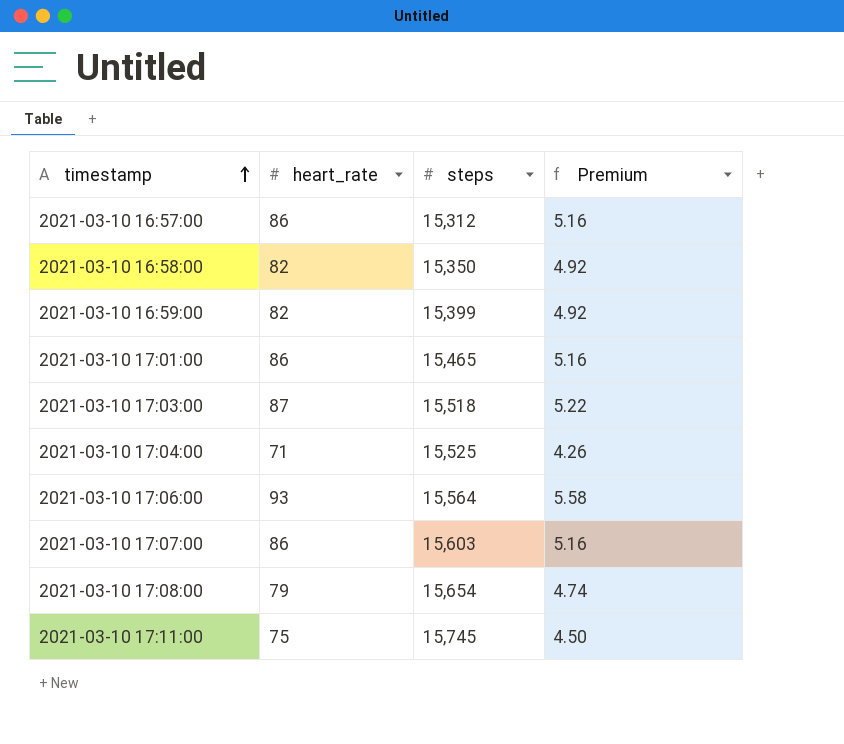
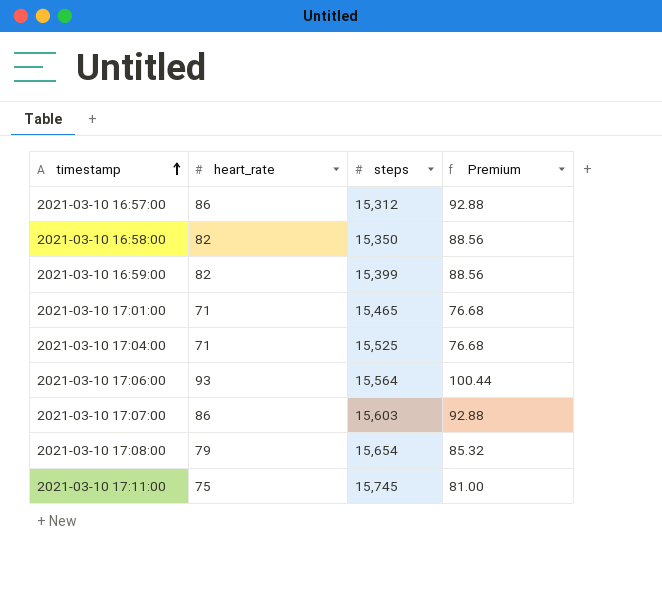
column Premium | formula: [heart_rate] * 0.06 -> [heart_rate] * 1.08
row 2021-03-10 17:03:00: 87 | 15,518 | 5.22 -> none
2021-03-10 17:01:00 | heart_rate: 86 -> 71

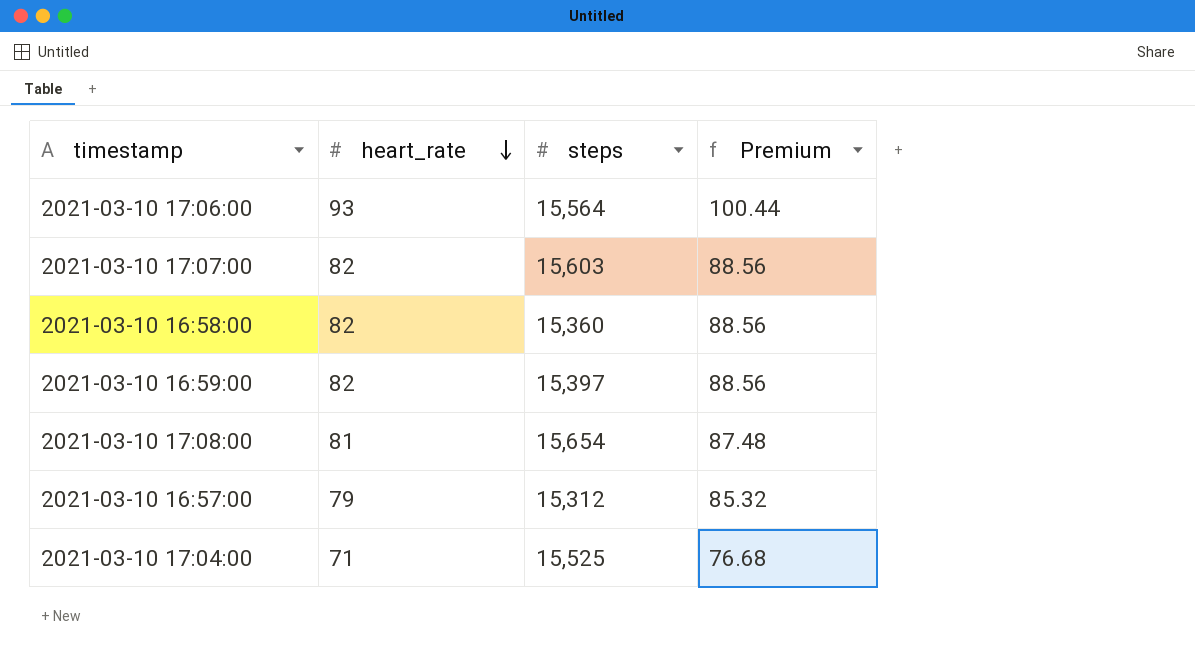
row order: timestamp ascending -> heart_rate descending
row 2021-03-10 17:01:00: 71 | 15,465 | 76.68 -> none
row 2021-03-10 17:11:00: 75 | 15,745 | 81.00 -> none
2021-03-10 17:07:00 | heart_rate: 86 -> 82
2021-03-10 17:07:00 | Premium: 92.88 -> 88.56
2021-03-10 16:58:00 | steps: 15,350 -> 15,360
2021-03-10 16:59:00 | steps: 15,399 -> 15,397
2021-03-10 17:08:00 | heart_rate: 79 -> 81
2021-03-10 17:08:00 | Premium: 85.32 -> 87.48
2021-03-10 16:57:00 | heart_rate: 86 -> 79
2021-03-10 16:57:00 | Premium: 92.88 -> 85.32

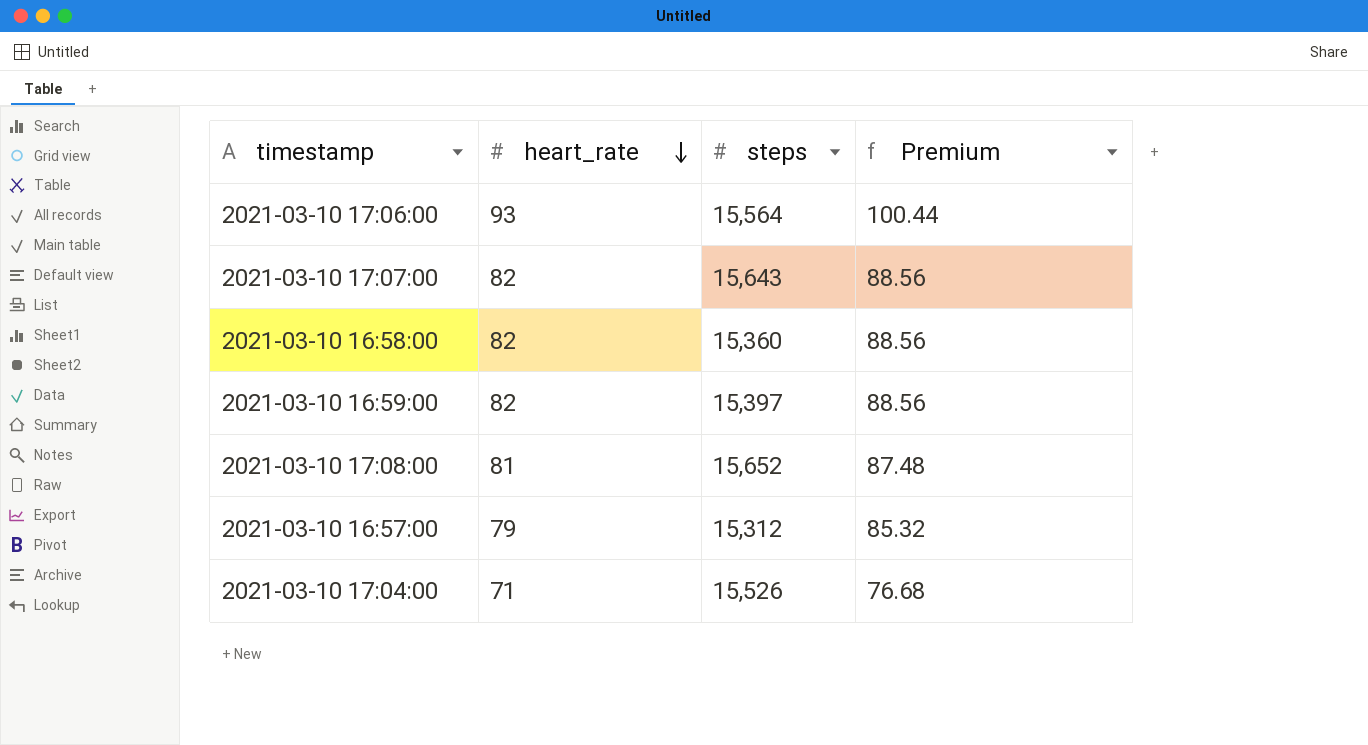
2021-03-10 17:07:00 | steps: 15,603 -> 15,643
2021-03-10 17:08:00 | steps: 15,654 -> 15,652
2021-03-10 17:04:00 | steps: 15,525 -> 15,526

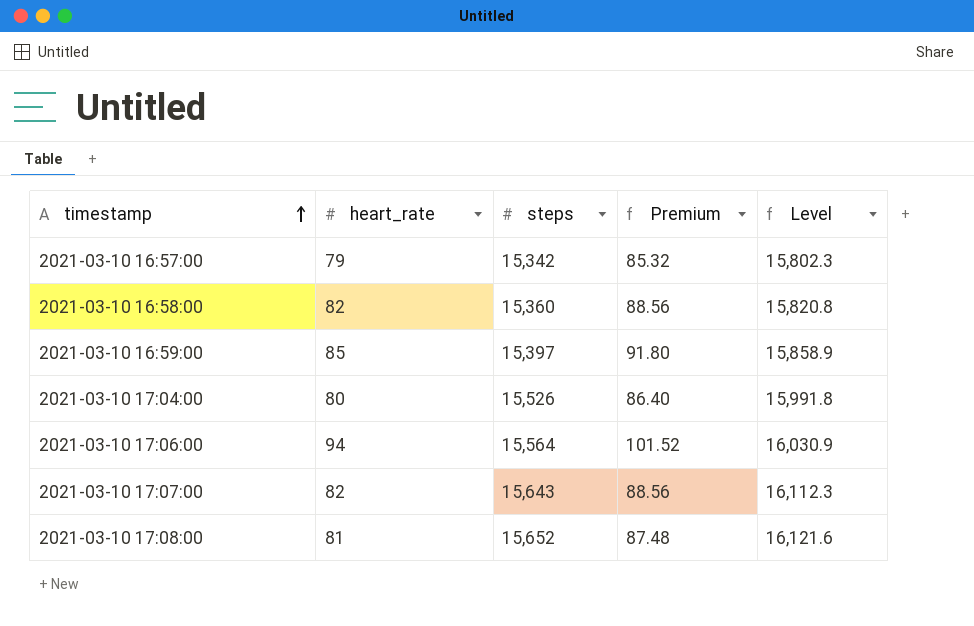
row order: heart_rate descending -> timestamp ascending
column Level | formula: none -> [steps] * 1.03
2021-03-10 16:57:00 | steps: 15,312 -> 15,342
2021-03-10 16:59:00 | heart_rate: 82 -> 85
2021-03-10 16:59:00 | Premium: 88.56 -> 91.80
2021-03-10 17:04:00 | heart_rate: 71 -> 80
2021-03-10 17:04:00 | Premium: 76.68 -> 86.40
2021-03-10 17:06:00 | heart_rate: 93 -> 94
2021-03-10 17:06:00 | Premium: 100.44 -> 101.52

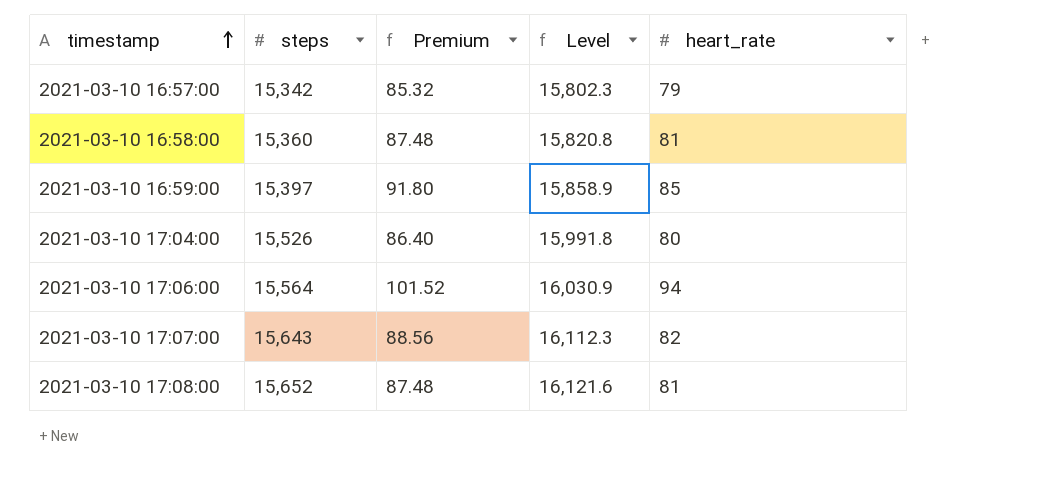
column heart_rate | position: 2 -> 5
2021-03-10 16:58:00 | Premium: 88.56 -> 87.48
2021-03-10 16:58:00 | heart_rate: 82 -> 81

